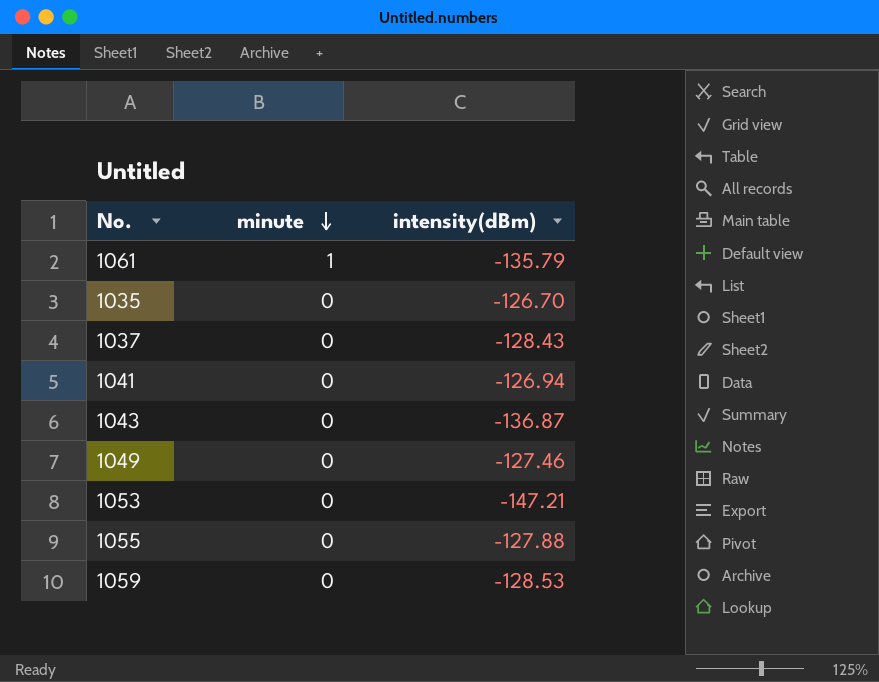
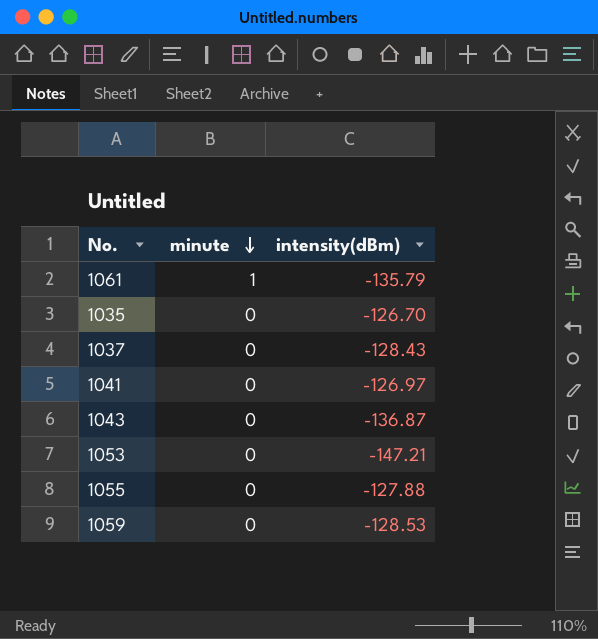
row 1049: 0 | -127.46 -> none
1041 | intensity(dBm): -126.94 -> -126.97

